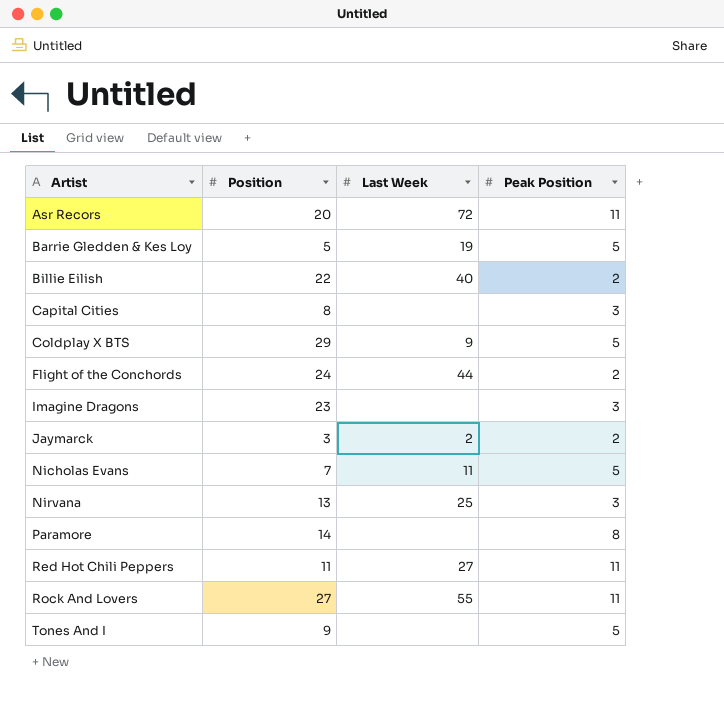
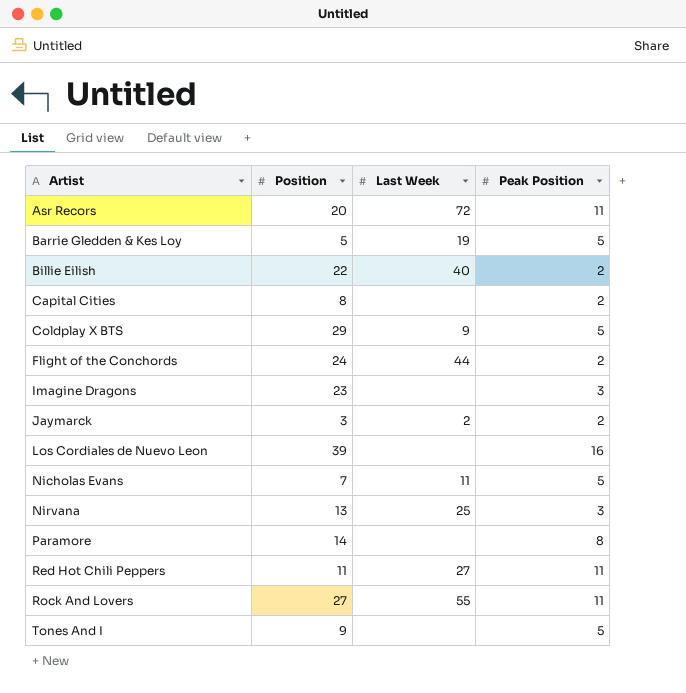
Capital Cities | Peak Position: 3 -> 2
row Los Cordiales de Nuevo Leon: none -> 39 | none | 16

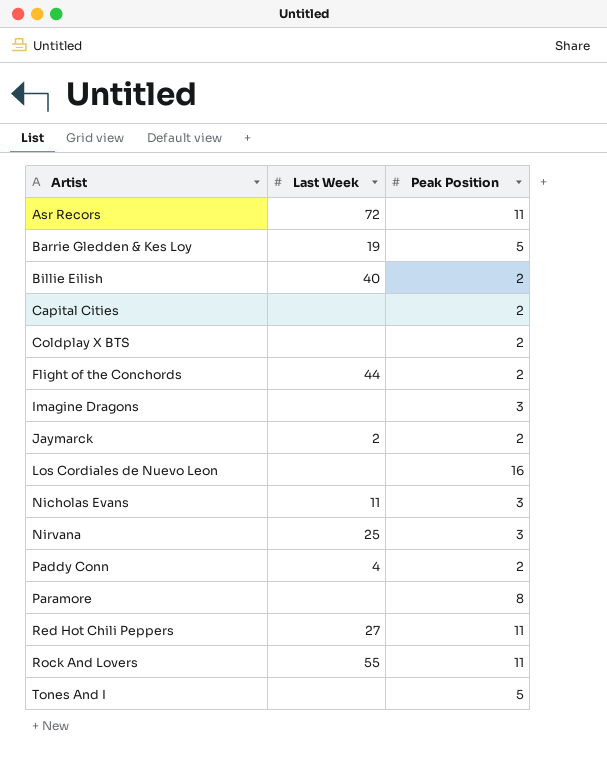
column Position | position: 2 -> none
Coldplay X BTS | Last Week: 9 -> none
Coldplay X BTS | Peak Position: 5 -> 2
Nicholas Evans | Peak Position: 5 -> 3
row Paddy Conn: none -> 4 | 2

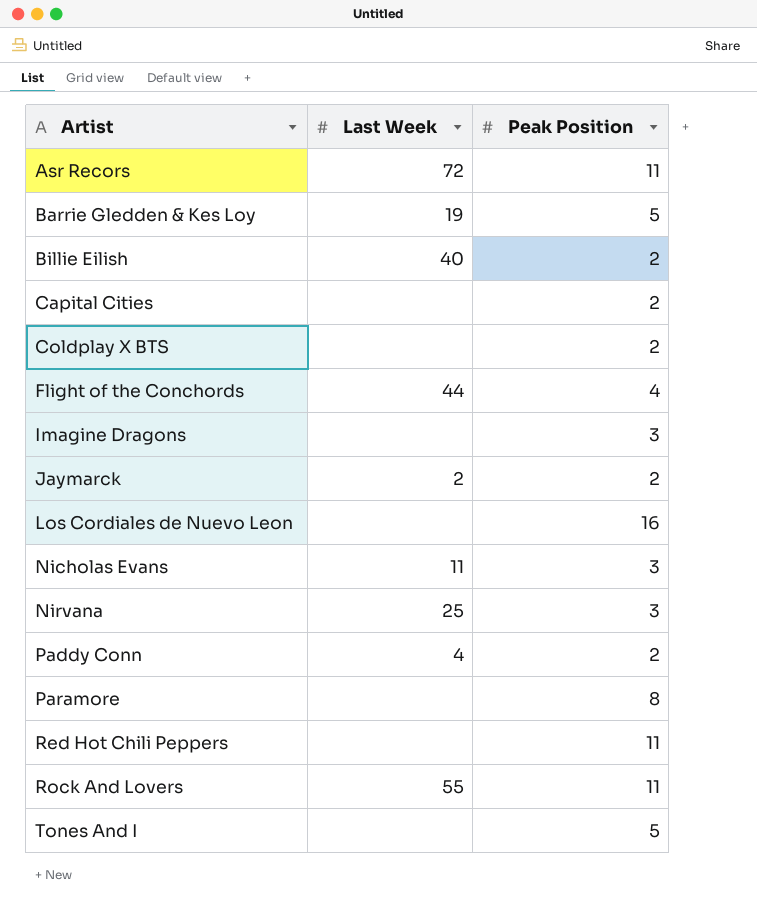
Flight of the Conchords | Peak Position: 2 -> 4
Red Hot Chili Peppers | Last Week: 27 -> none

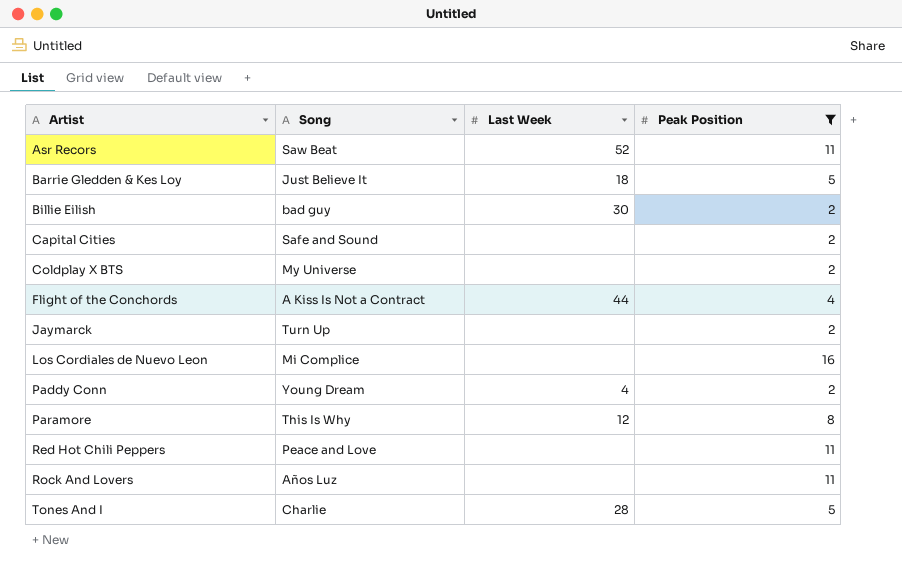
filter: none -> Peak Position != 3
column Song | position: none -> 2
Asr Recors | Last Week: 72 -> 52
Barrie Gledden & Kes Loy | Last Week: 19 -> 18
Billie Eilish | Last Week: 40 -> 30
Jaymarck | Last Week: 2 -> none
Paramore | Last Week: none -> 12
Rock And Lovers | Last Week: 55 -> none
Tones And I | Last Week: none -> 28

